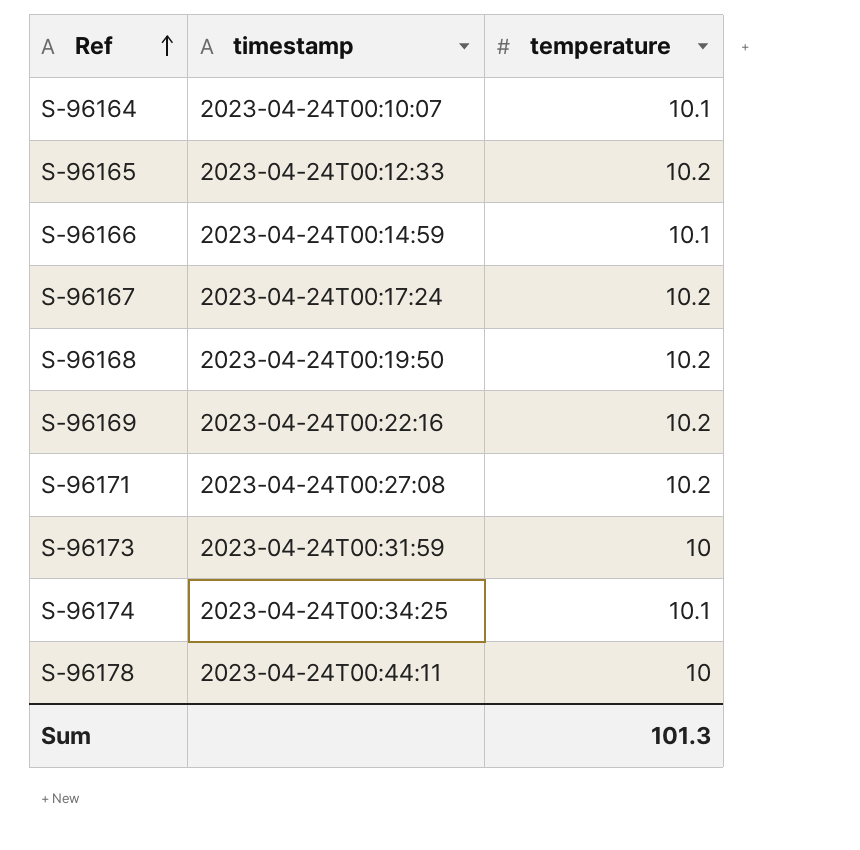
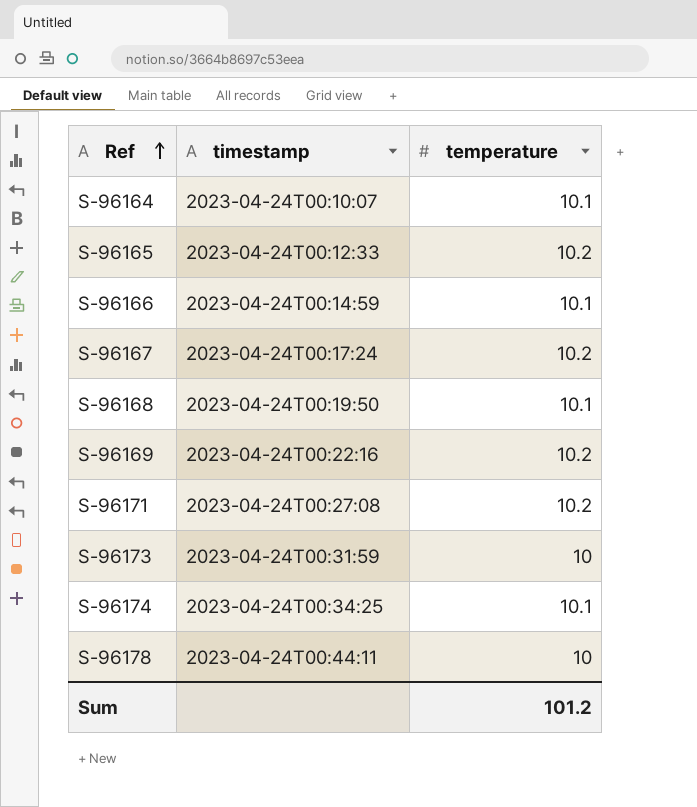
S-96168 | temperature: 10.2 -> 10.1
Sum | temperature: 101.3 -> 101.2

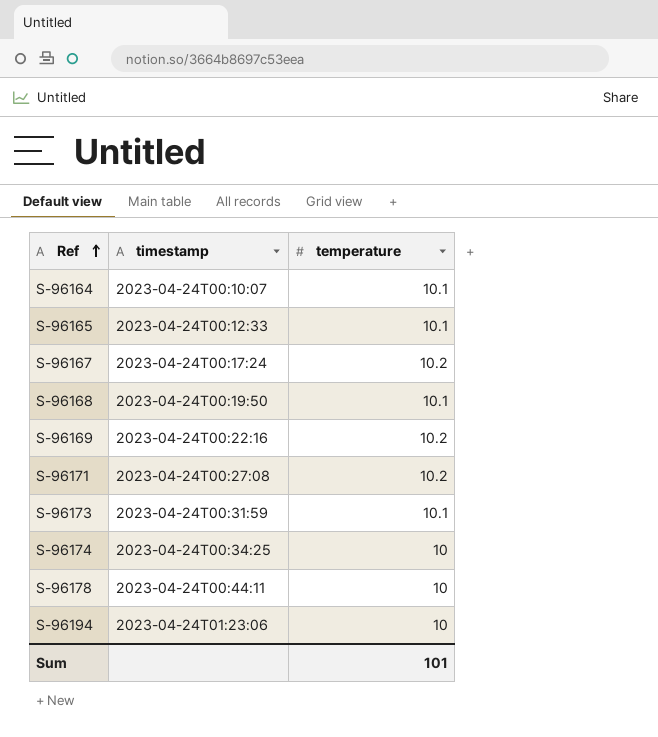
row S-96166: 2023-04-24T00:14:59 | 10.1 -> none
S-96165 | temperature: 10.2 -> 10.1
S-96173 | temperature: 10 -> 10.1
S-96174 | temperature: 10.1 -> 10
row S-96194: none -> 2023-04-24T01:23:06 | 10
Sum | temperature: 101.2 -> 101

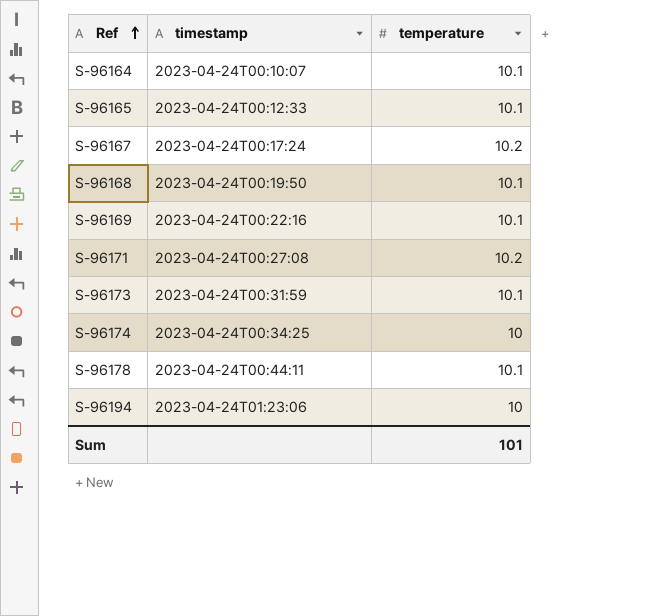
S-96169 | temperature: 10.2 -> 10.1
S-96178 | temperature: 10 -> 10.1

